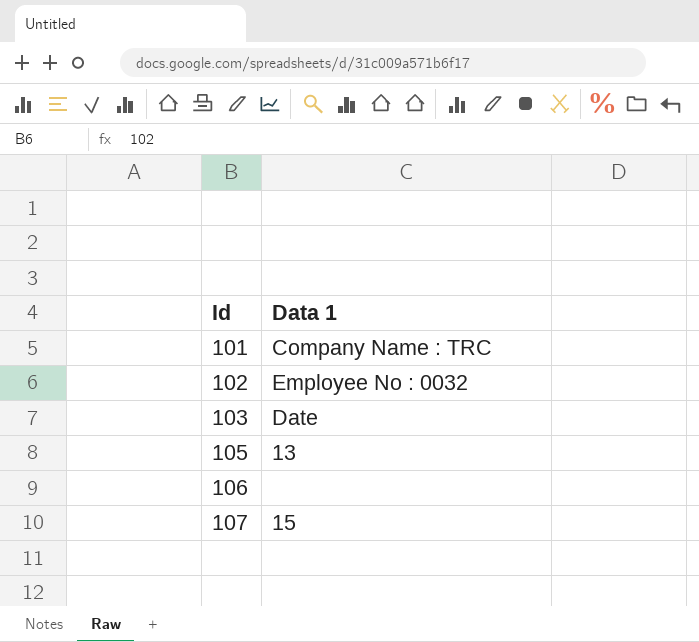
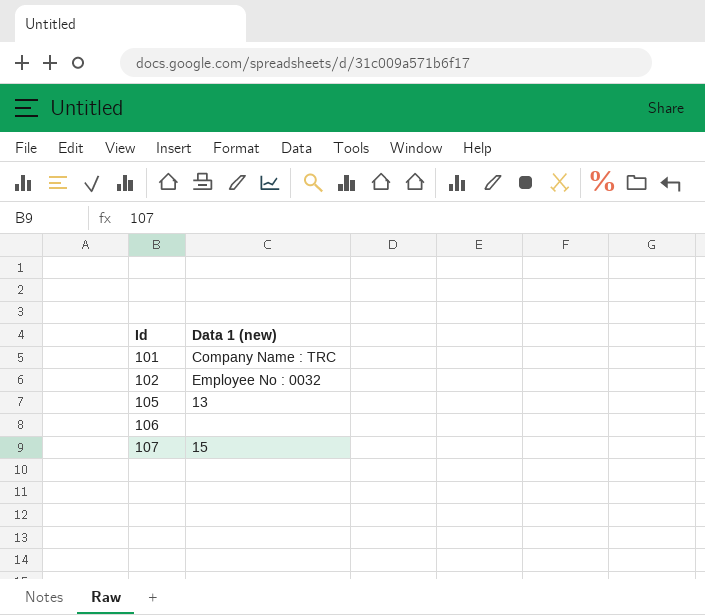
column name: Data 1 -> Data 1 (new)
row 103: Date -> none

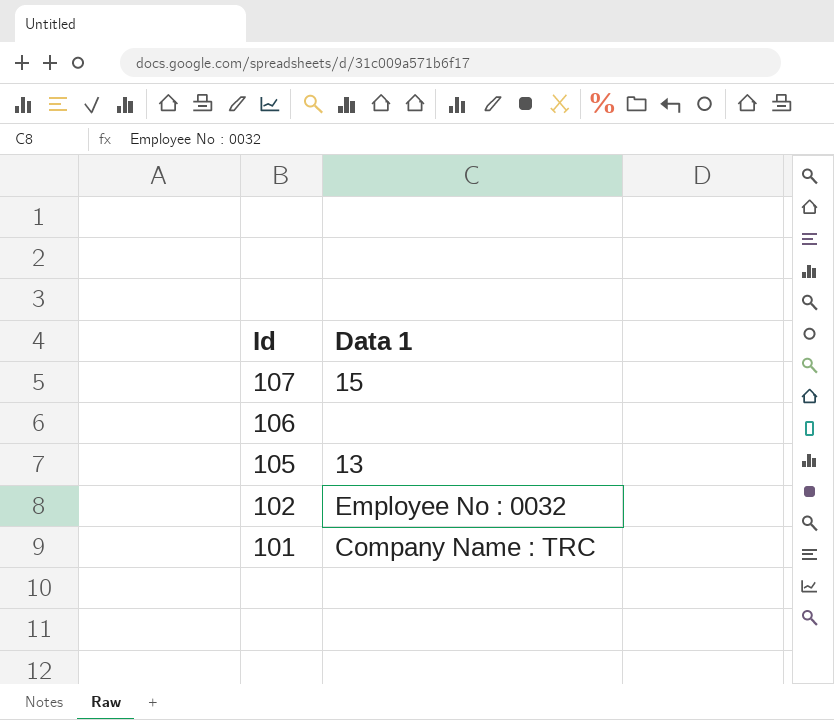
row order: Id ascending -> Id descending
column name: Data 1 (new) -> Data 1

